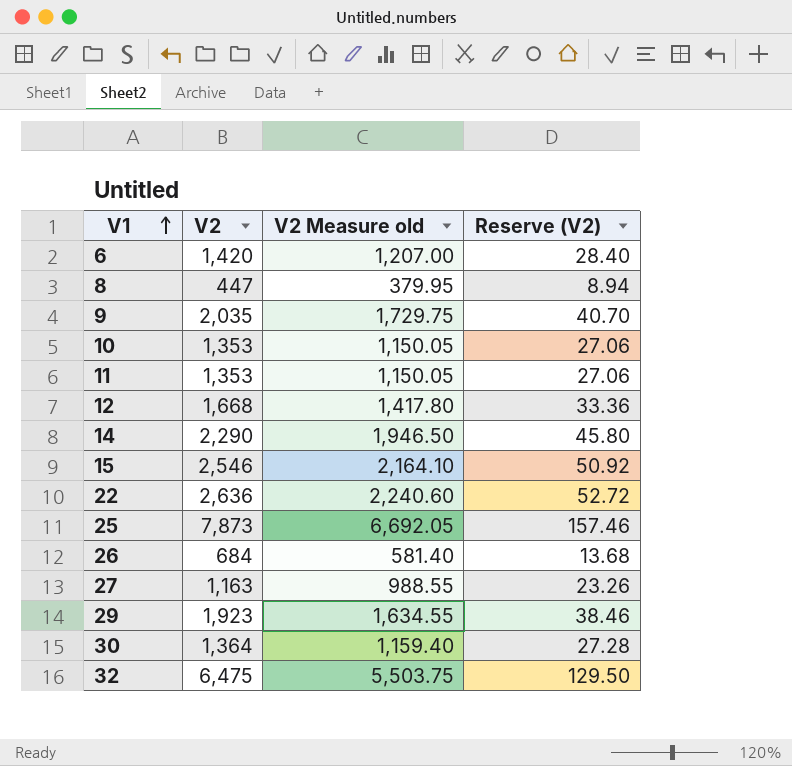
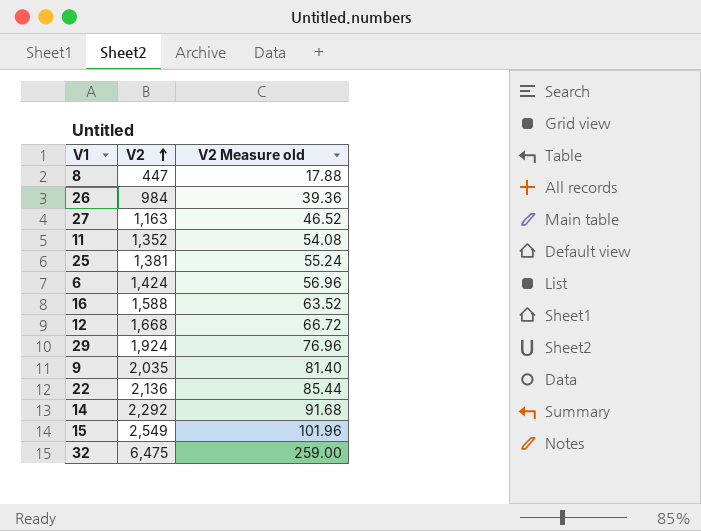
row order: V1 ascending -> V2 ascending
column Reserve (V2) | formula: [V2] * 0.02 -> none
column V2 Measure old | formula: [V2] * 0.85 -> [V2] * 0.04
row 10: 1,353 | 1,150.05 | 27.06 -> none
row 30: 1,364 | 1,159.40 | 27.28 -> none
26 | V2: 684 -> 984
11 | V2: 1,353 -> 1,352
25 | V2: 7,873 -> 1,381
6 | V2: 1,420 -> 1,424
row 16: none -> 1,588 | 63.52
29 | V2: 1,923 -> 1,924
22 | V2: 2,636 -> 2,136
14 | V2: 2,290 -> 2,292
15 | V2: 2,546 -> 2,549

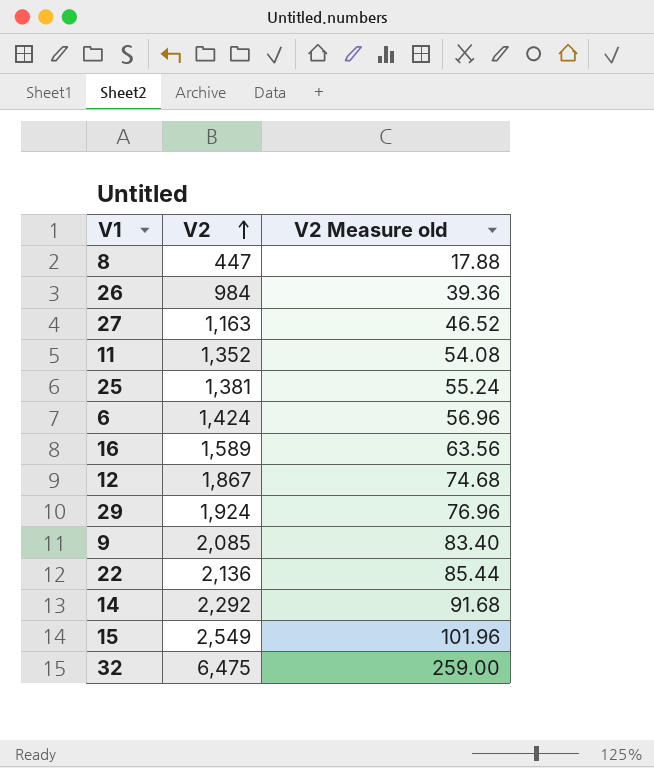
16 | V2: 1,588 -> 1,589
16 | V2 Measure old: 63.52 -> 63.56
12 | V2: 1,668 -> 1,867
12 | V2 Measure old: 66.72 -> 74.68
9 | V2: 2,035 -> 2,085
9 | V2 Measure old: 81.40 -> 83.40

